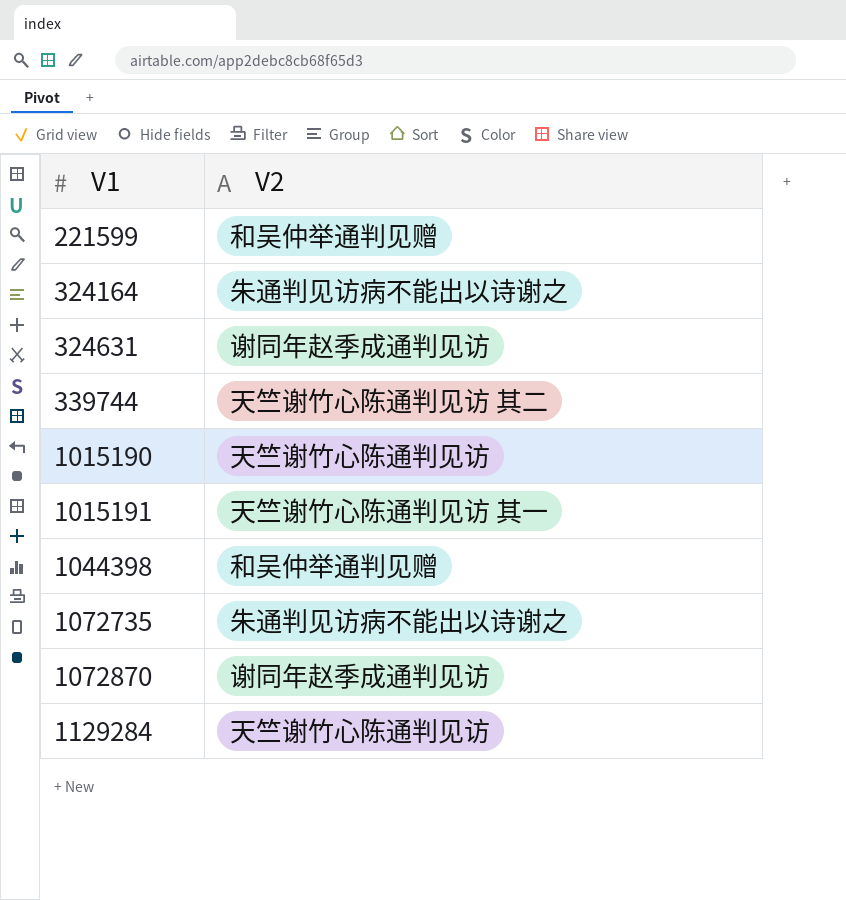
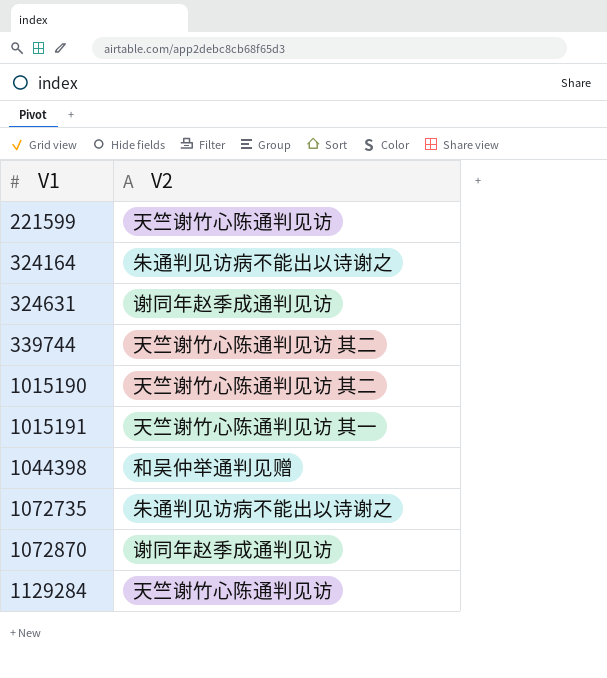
221599 | V2: 和吴仲举通判见赠 -> 天竺谢竹心陈通判见访
1015190 | V2: 天竺谢竹心陈通判见访 -> 天竺谢竹心陈通判见访 其二

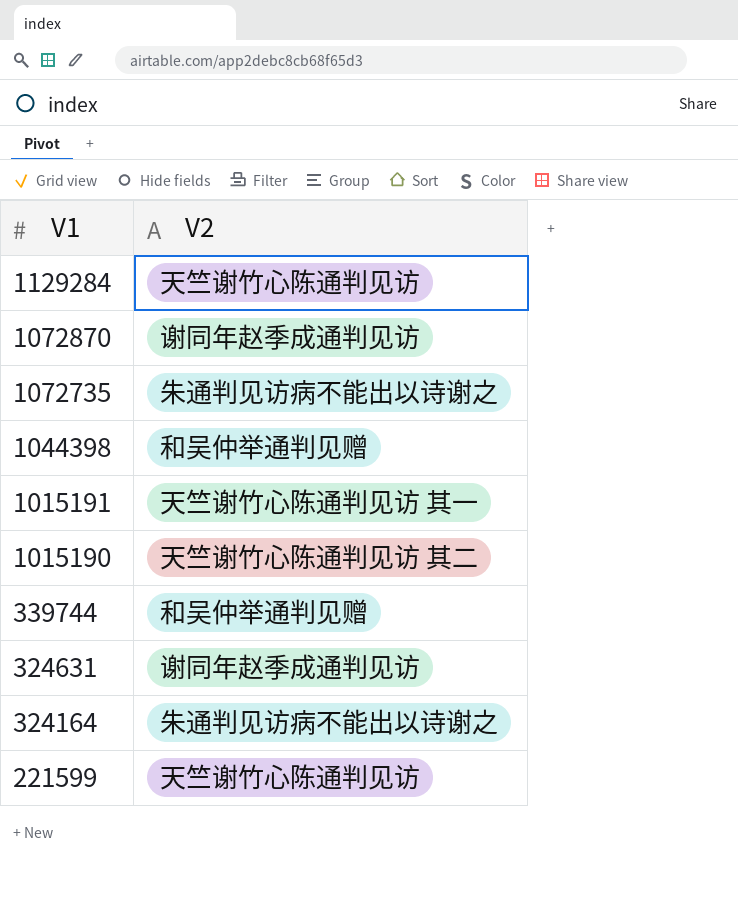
row order: V1 ascending -> V1 descending
339744 | V2: 天竺谢竹心陈通判见访 其二 -> 和吴仲举通判见赠

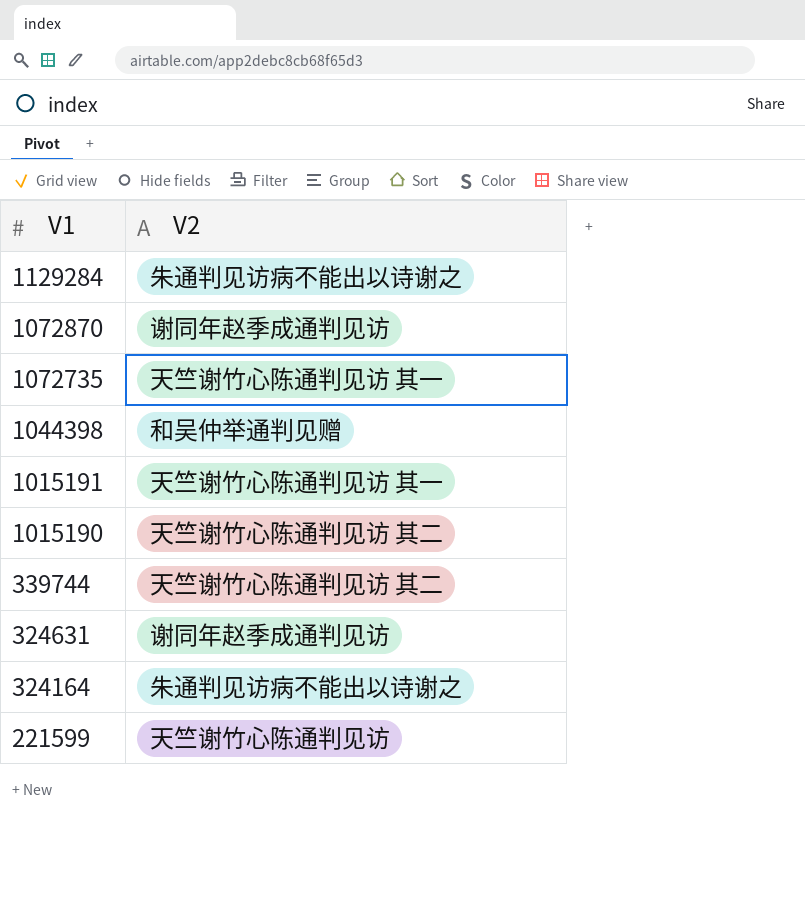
1129284 | V2: 天竺谢竹心陈通判见访 -> 朱通判见访病不能出以诗谢之
1072735 | V2: 朱通判见访病不能出以诗谢之 -> 天竺谢竹心陈通判见访 其一
339744 | V2: 和吴仲举通判见赠 -> 天竺谢竹心陈通判见访 其二

